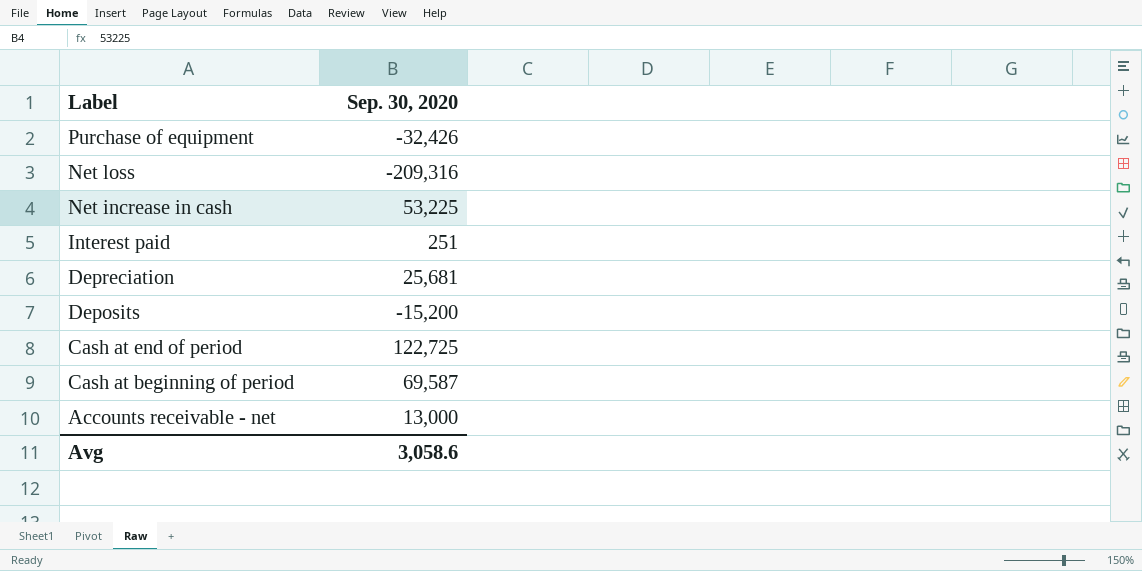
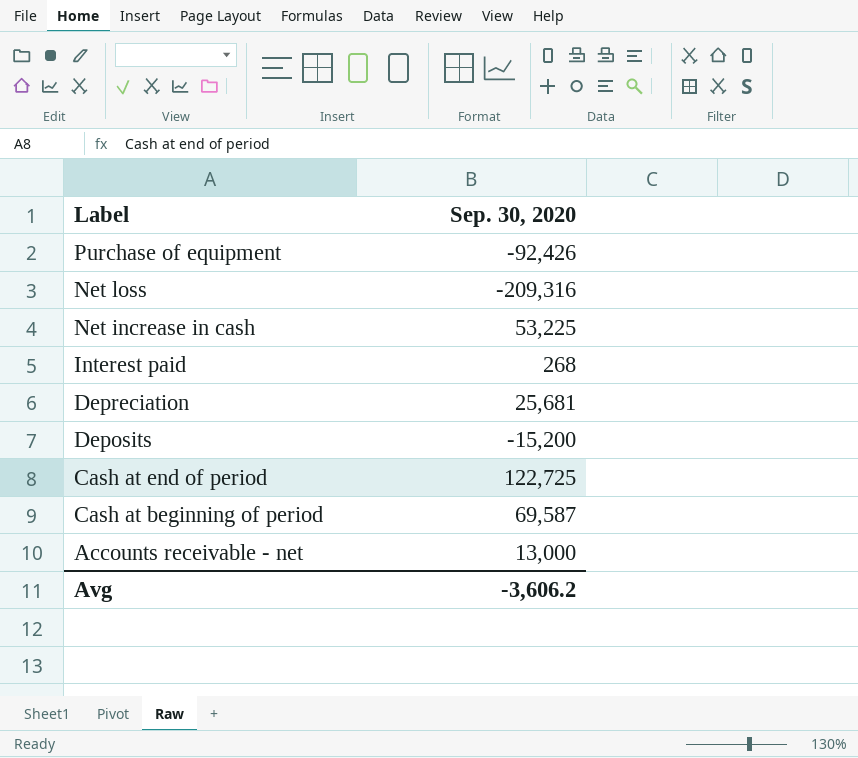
Purchase of equipment | Sep. 30, 2020: -32,426 -> -92,426
Interest paid | Sep. 30, 2020: 251 -> 268
Avg | Sep. 30, 2020: 3,058.6 -> -3,606.2

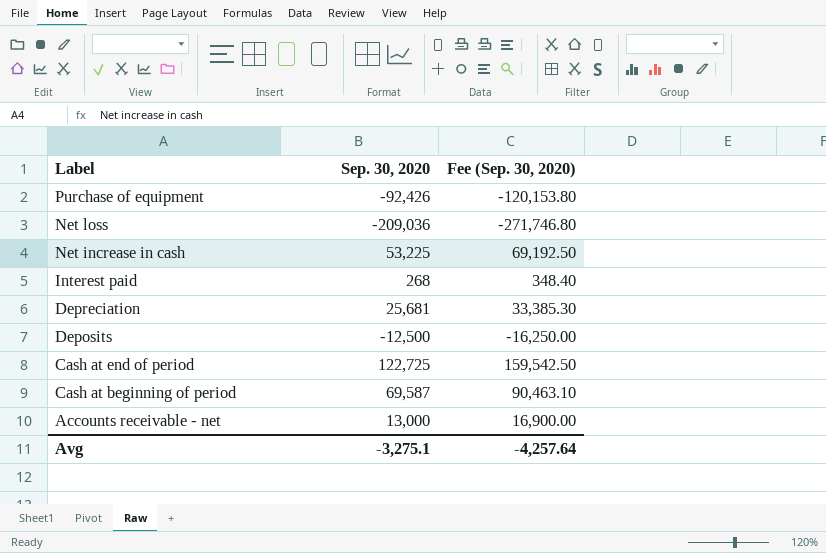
column Fee (Sep. 30, 2020) | formula: none -> [Sep. 30, 2020] * 1.3
Net loss | Sep. 30, 2020: -209,316 -> -209,036
Deposits | Sep. 30, 2020: -15,200 -> -12,500
Avg | Sep. 30, 2020: -3,606.2 -> -3,275.1

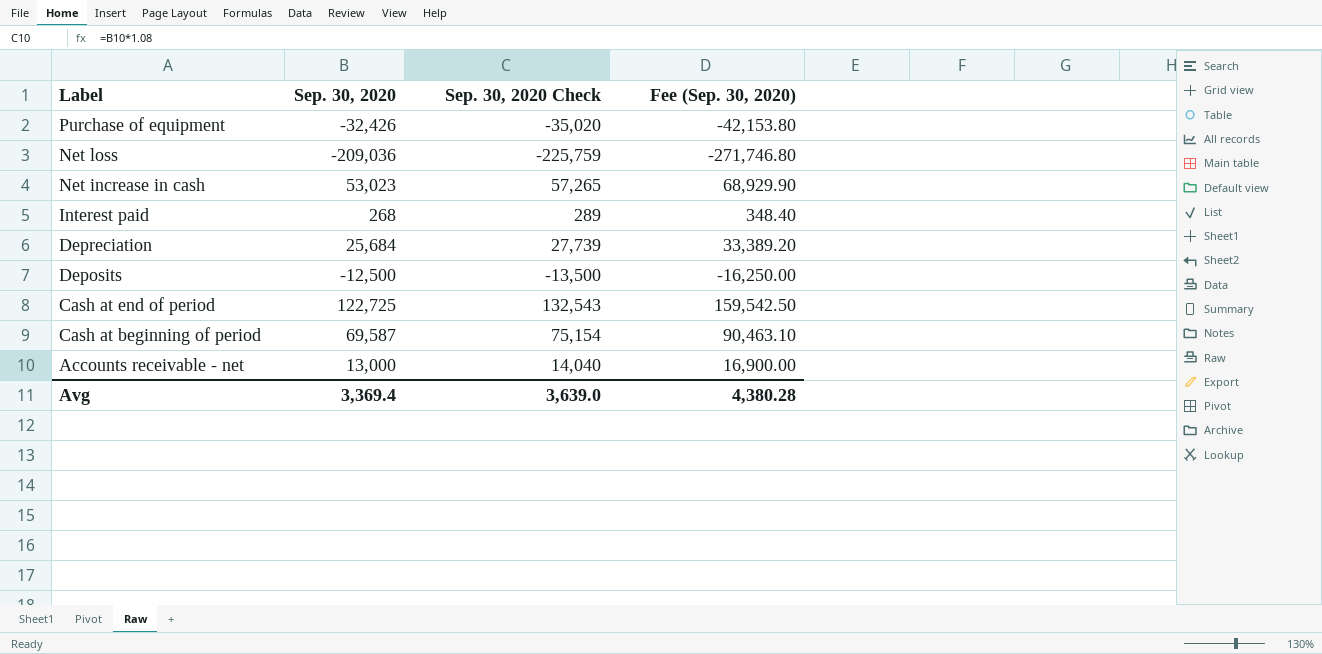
column Sep. 30, 2020 Check | formula: none -> [Sep. 30, 2020] * 1.08
Purchase of equipment | Sep. 30, 2020: -92,426 -> -32,426
Purchase of equipment | Fee (Sep. 30, 2020): -120,153.80 -> -42,153.80
Net increase in cash | Sep. 30, 2020: 53,225 -> 53,023
Net increase in cash | Fee (Sep. 30, 2020): 69,192.50 -> 68,929.90
Depreciation | Sep. 30, 2020: 25,681 -> 25,684
Depreciation | Fee (Sep. 30, 2020): 33,385.30 -> 33,389.20
Avg | Sep. 30, 2020: -3,275.1 -> 3,369.4
Avg | Fee (Sep. 30, 2020): -4,257.64 -> 4,380.28

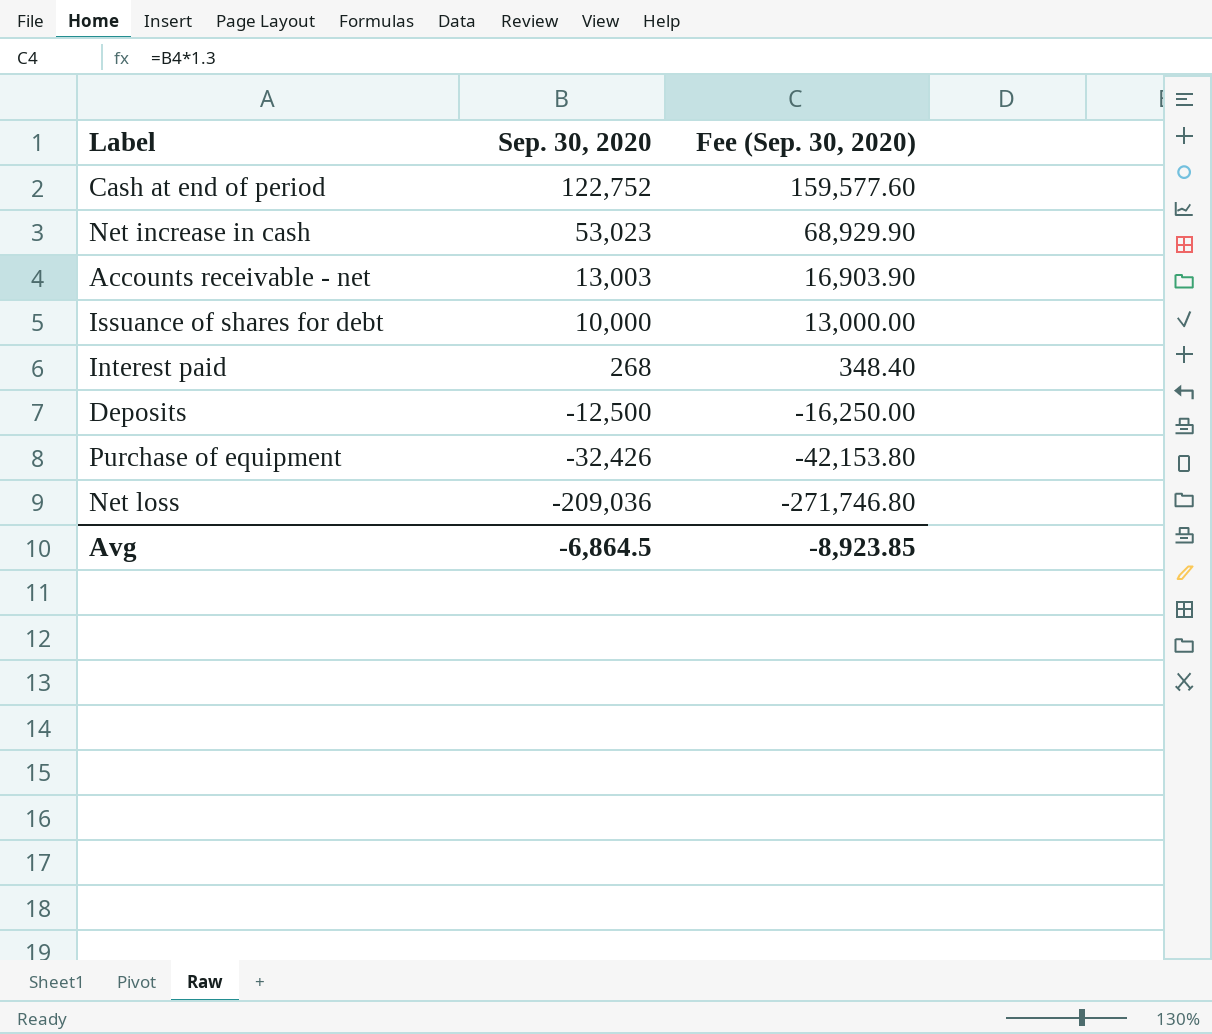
row order: Label descending -> Sep. 30, 2020 descending
column Sep. 30, 2020 Check | formula: [Sep. 30, 2020] * 1.08 -> none
row Depreciation: 25,684 | 27,739 | 33,389.20 -> none
row Cash at beginning of period: 69,587 | 75,154 | 90,463.10 -> none
Cash at end of period | Sep. 30, 2020: 122,725 -> 122,752
Cash at end of period | Fee (Sep. 30, 2020): 159,542.50 -> 159,577.60
Accounts receivable - net | Sep. 30, 2020: 13,000 -> 13,003
Accounts receivable - net | Fee (Sep. 30, 2020): 16,900.00 -> 16,903.90
row Issuance of shares for debt: none -> 10,000 | 13,000.00
Avg | Sep. 30, 2020: 3,369.4 -> -6,864.5
Avg | Fee (Sep. 30, 2020): 4,380.28 -> -8,923.85

